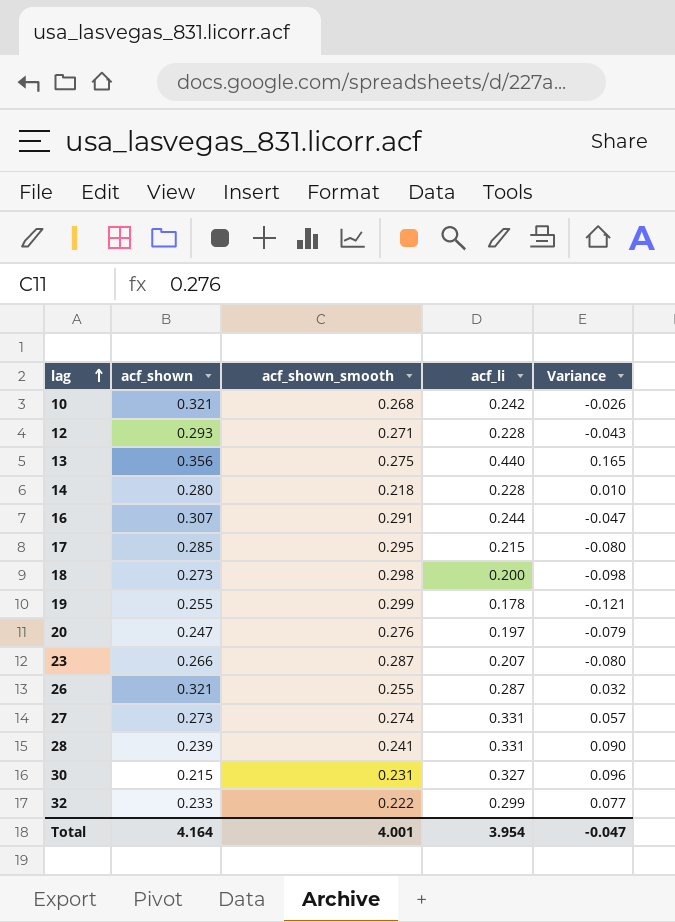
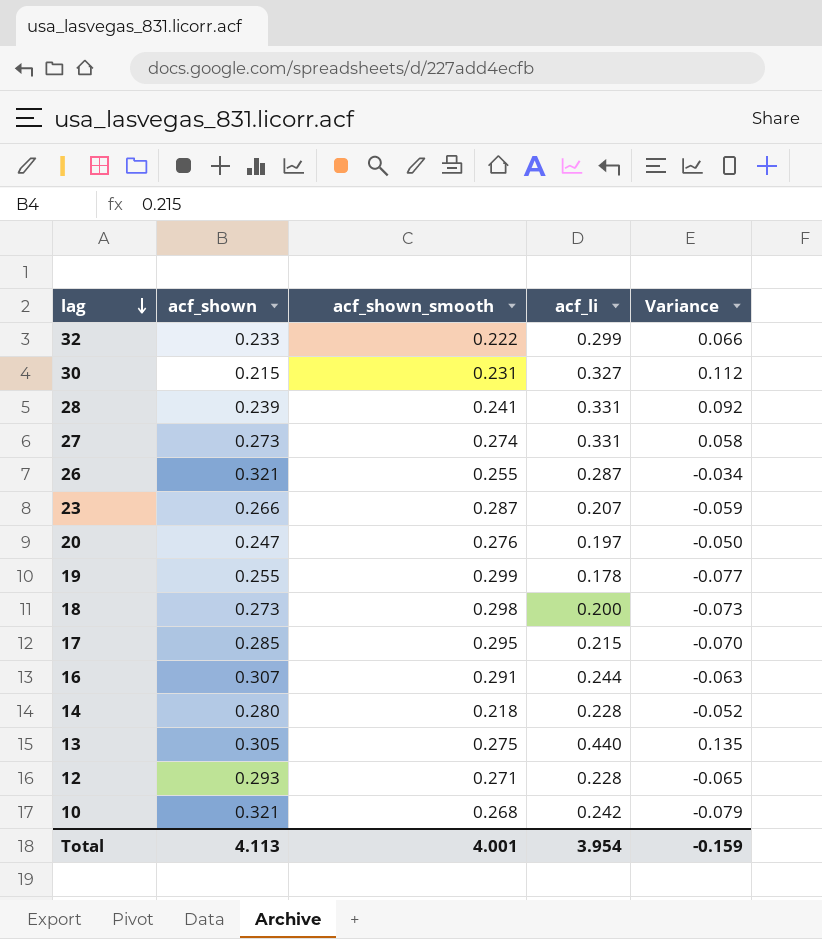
row order: lag ascending -> lag descending
column Variance | formula: [acf_li] - [acf_shown_smooth] -> [acf_li] - [acf_shown]
13 | acf_shown: 0.356 -> 0.305
Total | acf_shown: 4.164 -> 4.113
Total | Variance: -0.047 -> -0.159

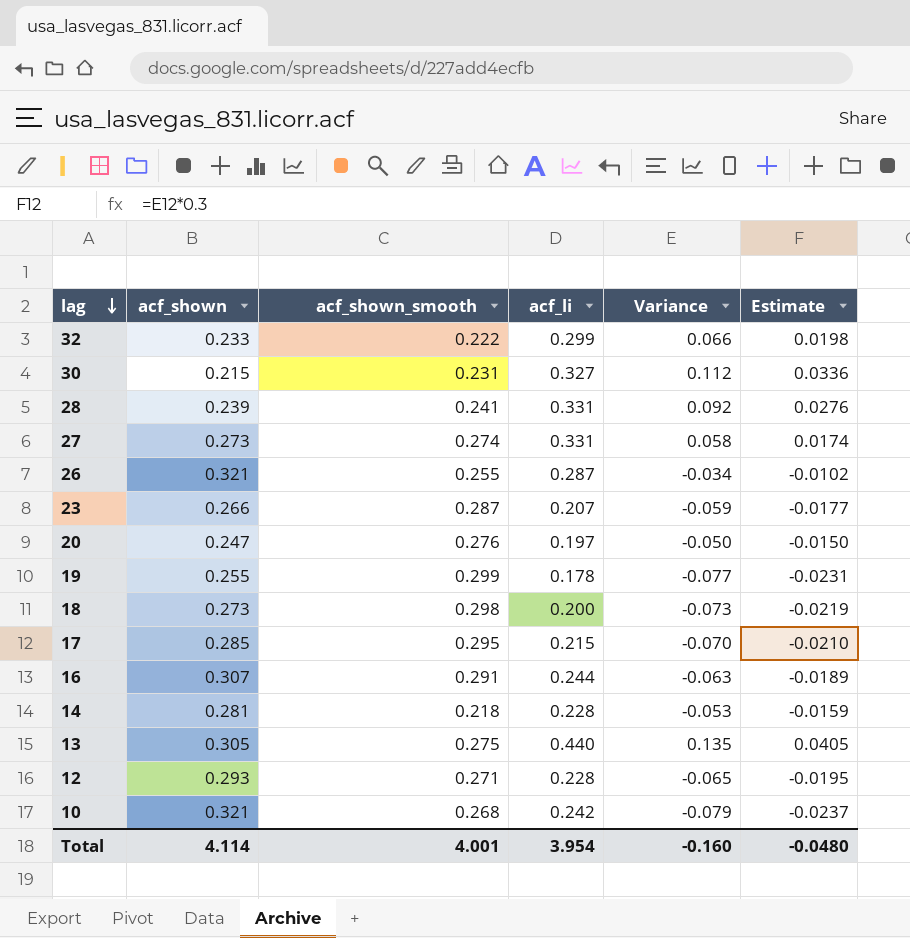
column Estimate | formula: none -> [Variance] * 0.3
14 | acf_shown: 0.280 -> 0.281
14 | Variance: -0.052 -> -0.053
Total | acf_shown: 4.113 -> 4.114
Total | Variance: -0.159 -> -0.160

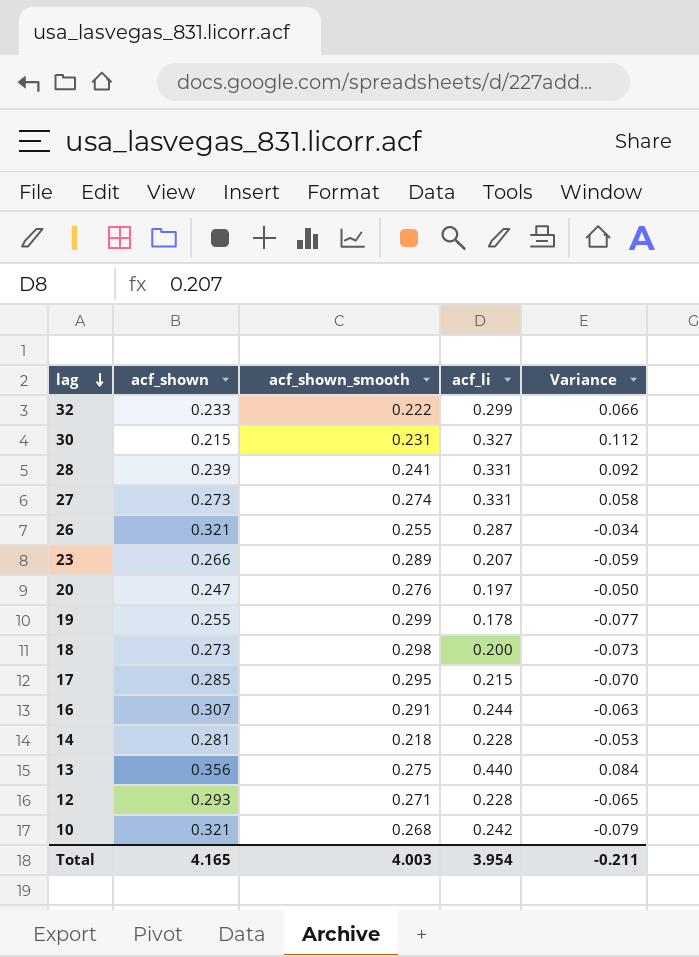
column Estimate | formula: [Variance] * 0.3 -> none
23 | acf_shown_smooth: 0.287 -> 0.289
13 | acf_shown: 0.305 -> 0.356
13 | Variance: 0.135 -> 0.084
Total | acf_shown: 4.114 -> 4.165
Total | acf_shown_smooth: 4.001 -> 4.003
Total | Variance: -0.160 -> -0.211

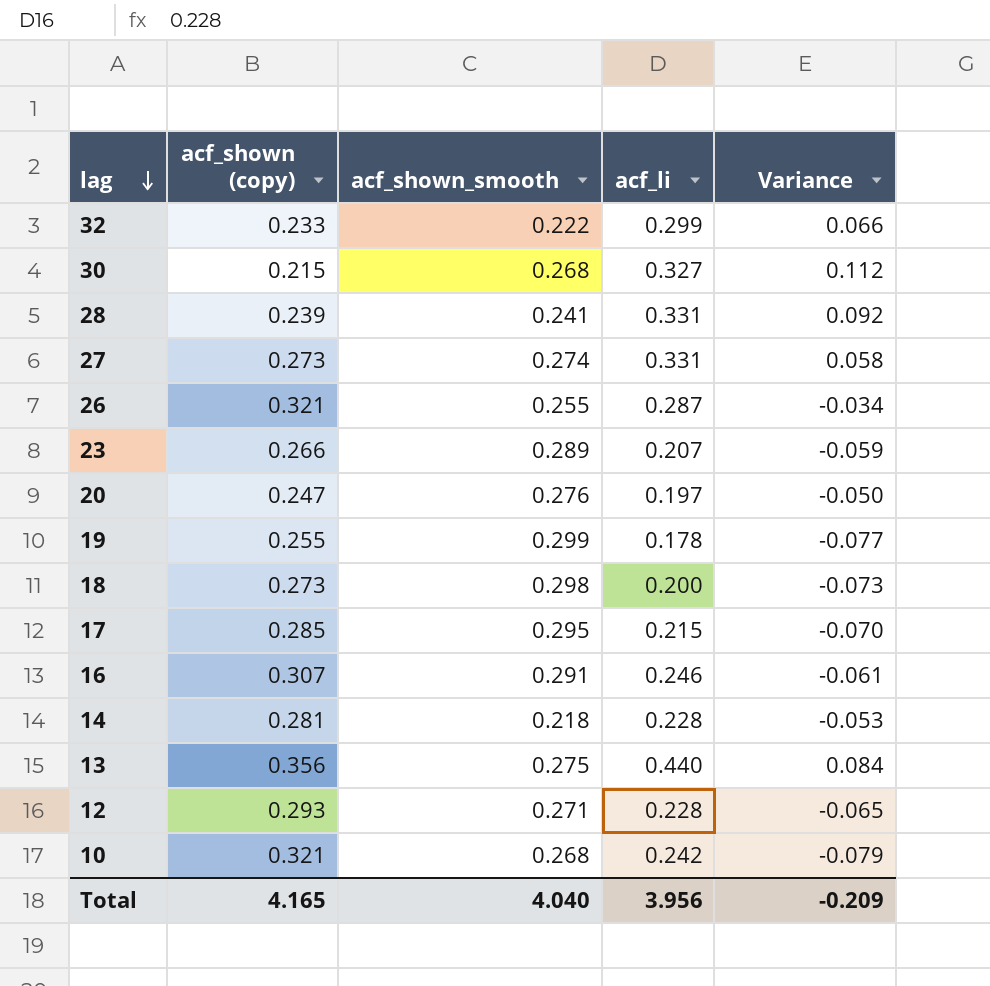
column name: acf_shown -> acf_shown (copy)
30 | acf_shown_smooth: 0.231 -> 0.268
16 | acf_li: 0.244 -> 0.246
16 | Variance: -0.063 -> -0.061
Total | acf_shown_smooth: 4.003 -> 4.040
Total | acf_li: 3.954 -> 3.956
Total | Variance: -0.211 -> -0.209

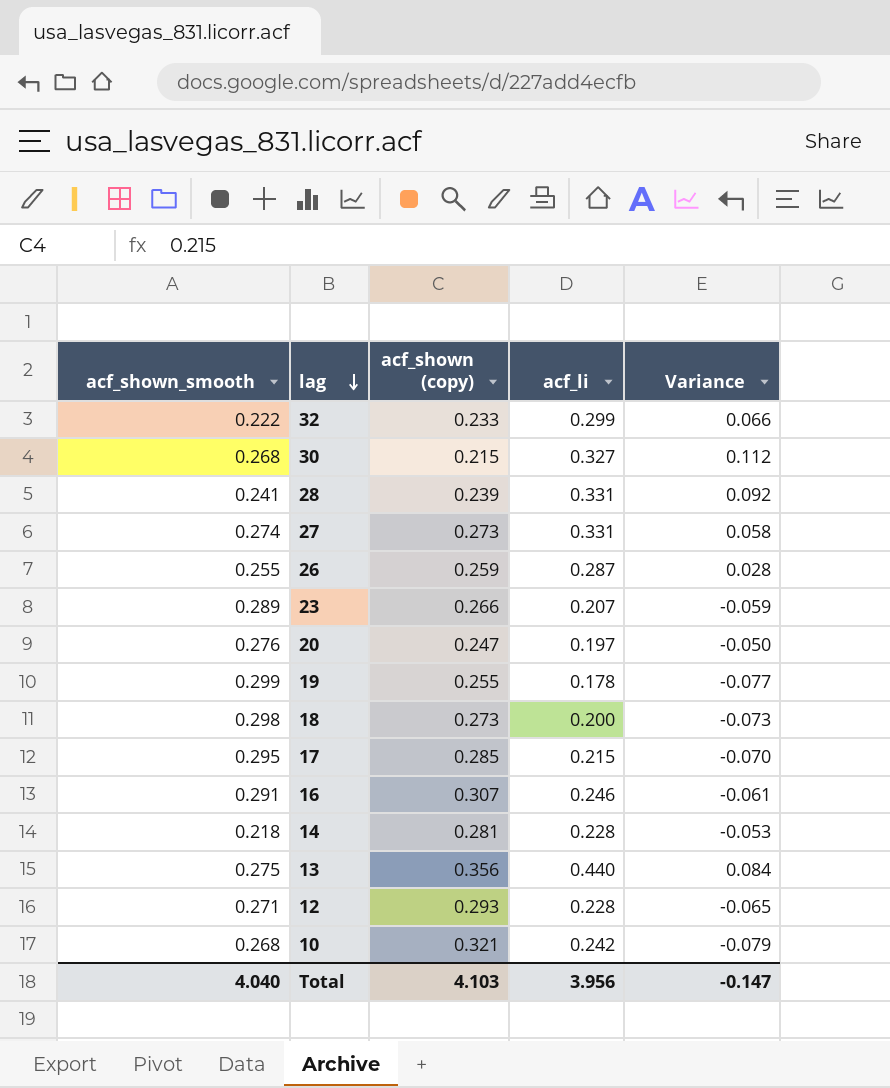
column acf_shown_smooth | position: 3 -> 1
26 | acf_shown (copy): 0.321 -> 0.259
26 | Variance: -0.034 -> 0.028
Total | acf_shown (copy): 4.165 -> 4.103
Total | Variance: -0.209 -> -0.147

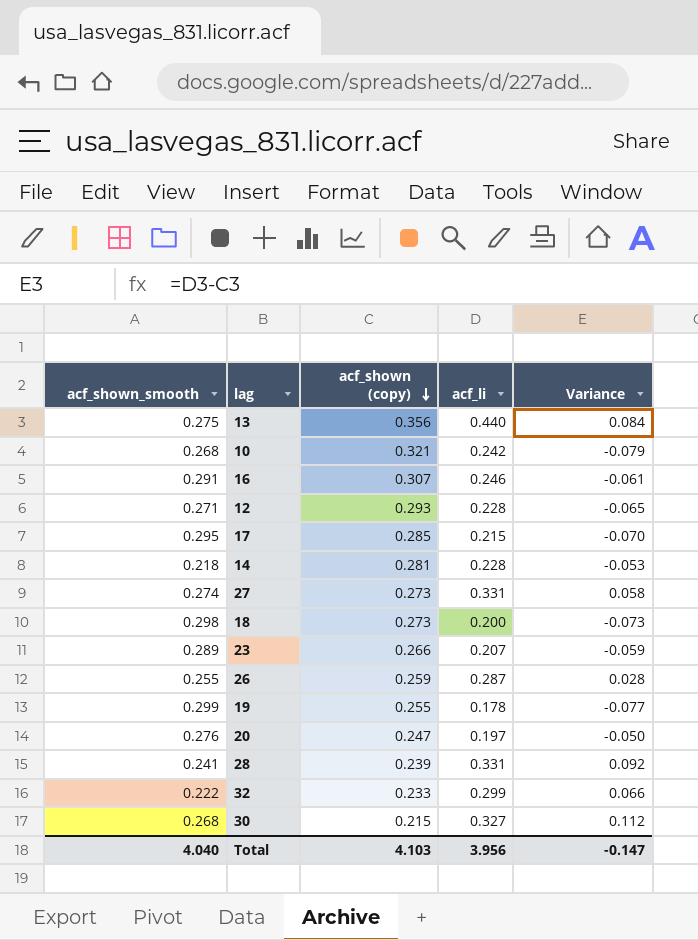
row order: lag descending -> acf_shown (copy) descending

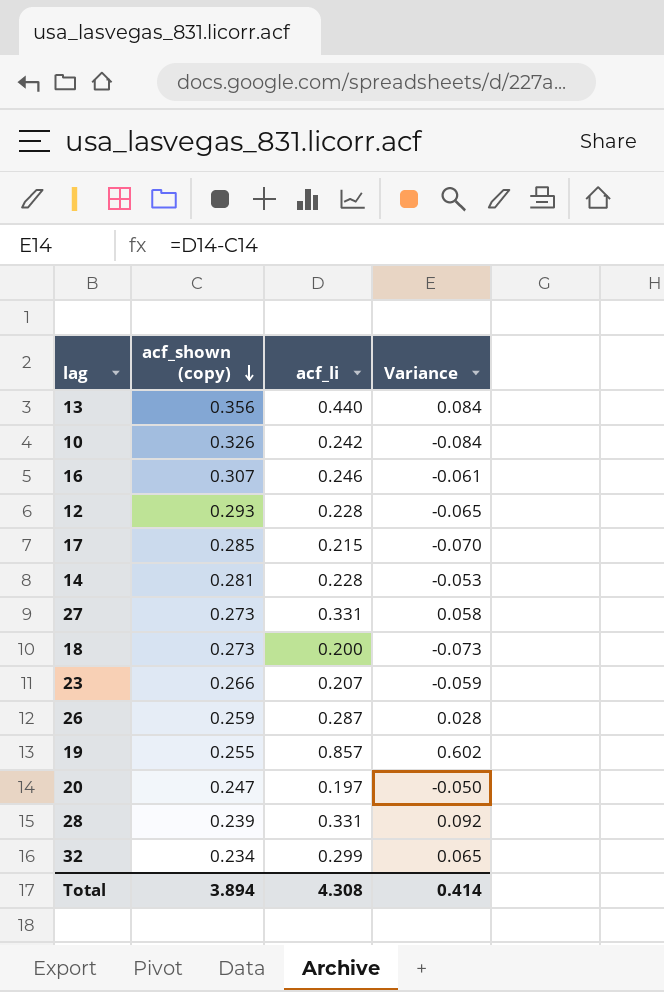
column acf_shown_smooth | position: 1 -> none
row 30: 0.268 | 0.215 | 0.327 | 0.112 -> none
10 | acf_shown (copy): 0.321 -> 0.326
10 | Variance: -0.079 -> -0.084
19 | acf_li: 0.178 -> 0.857
19 | Variance: -0.077 -> 0.602
32 | acf_shown (copy): 0.233 -> 0.234
32 | Variance: 0.066 -> 0.065
Total | acf_shown (copy): 4.103 -> 3.894
Total | acf_li: 3.956 -> 4.308
Total | Variance: -0.147 -> 0.414

